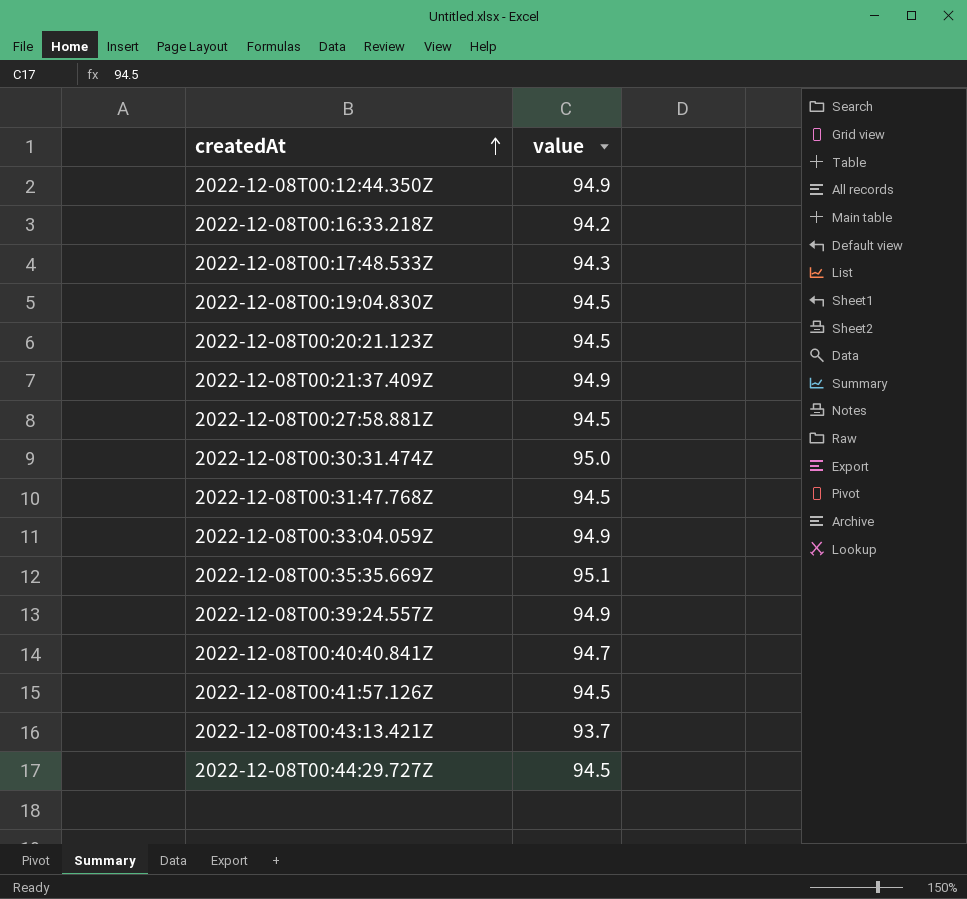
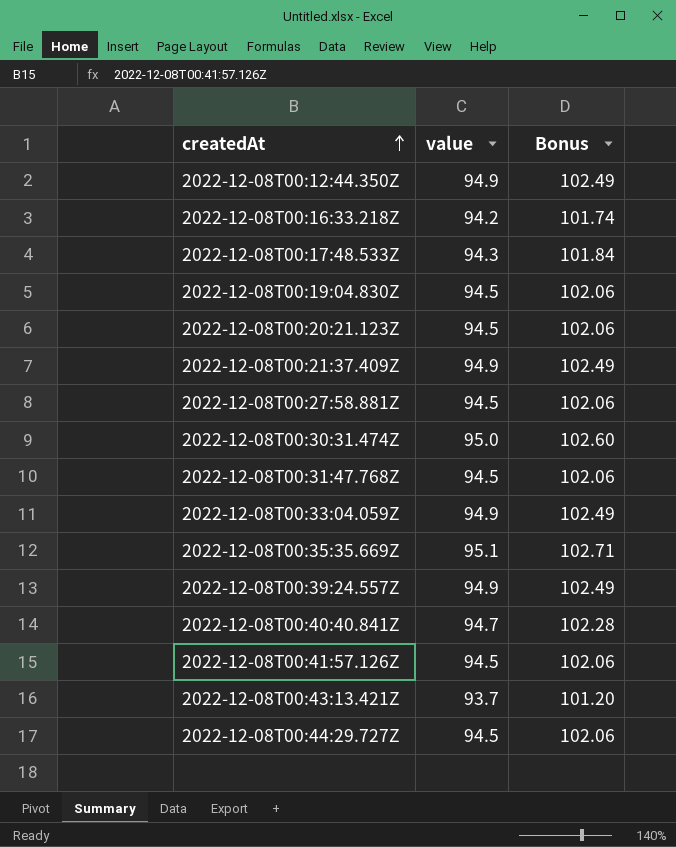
column Bonus | formula: none -> [value] * 1.08

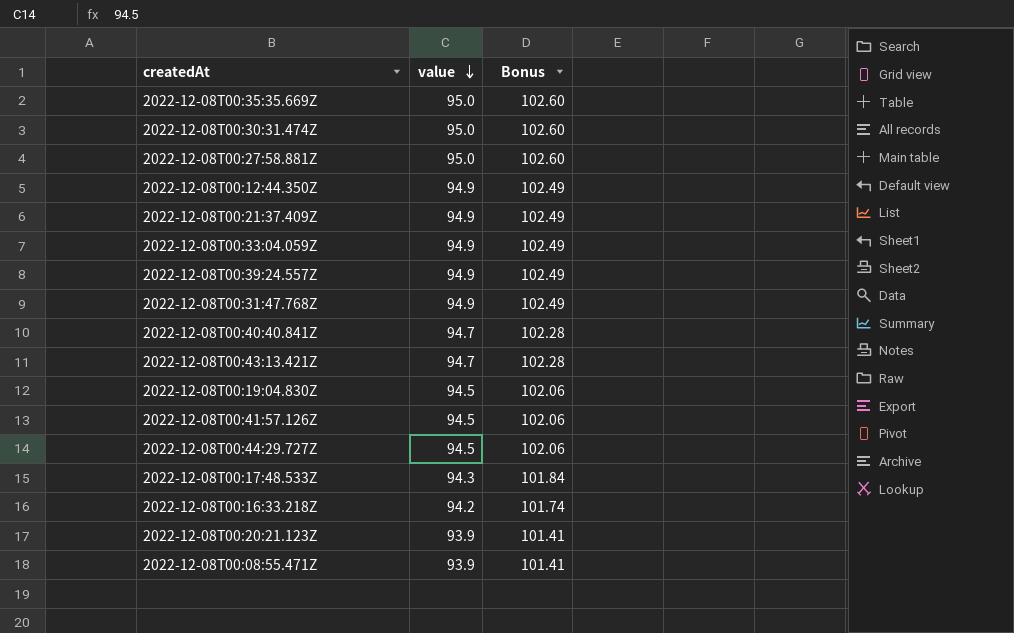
row order: createdAt ascending -> value descending
2022-12-08T00:35:35.669Z | value: 95.1 -> 95.0
2022-12-08T00:35:35.669Z | Bonus: 102.71 -> 102.60
2022-12-08T00:27:58.881Z | value: 94.5 -> 95.0
2022-12-08T00:27:58.881Z | Bonus: 102.06 -> 102.60
2022-12-08T00:31:47.768Z | value: 94.5 -> 94.9
2022-12-08T00:31:47.768Z | Bonus: 102.06 -> 102.49
2022-12-08T00:43:13.421Z | value: 93.7 -> 94.7
2022-12-08T00:43:13.421Z | Bonus: 101.20 -> 102.28
2022-12-08T00:20:21.123Z | value: 94.5 -> 93.9
2022-12-08T00:20:21.123Z | Bonus: 102.06 -> 101.41
row 2022-12-08T00:08:55.471Z: none -> 93.9 | 101.41

